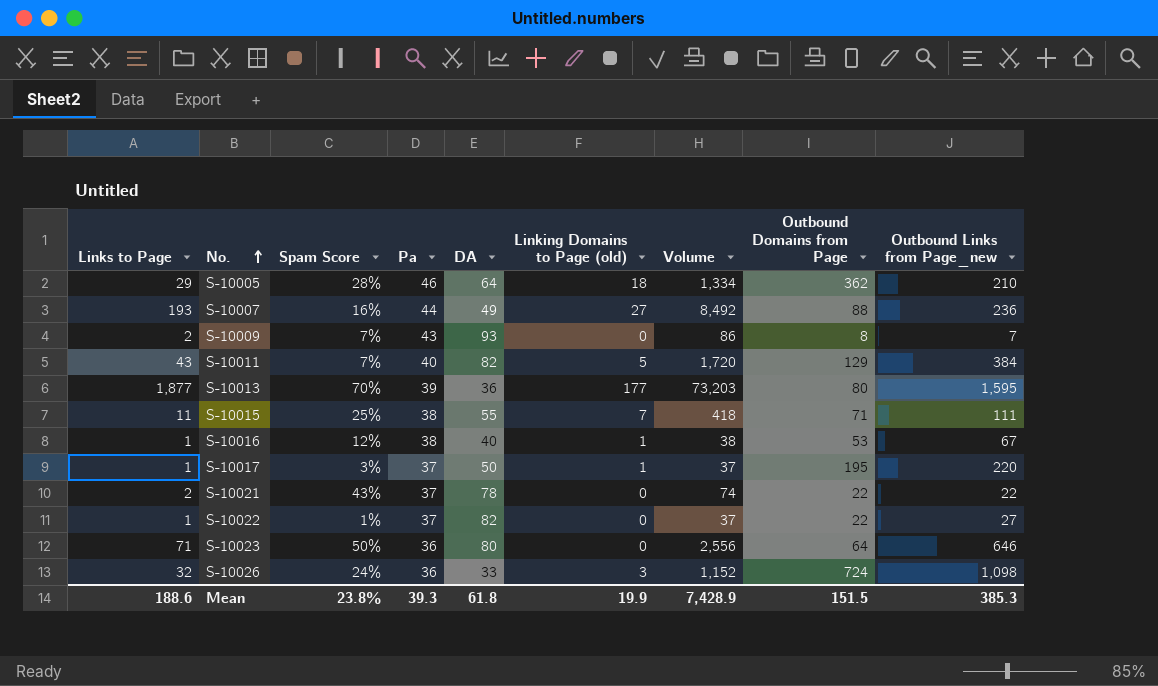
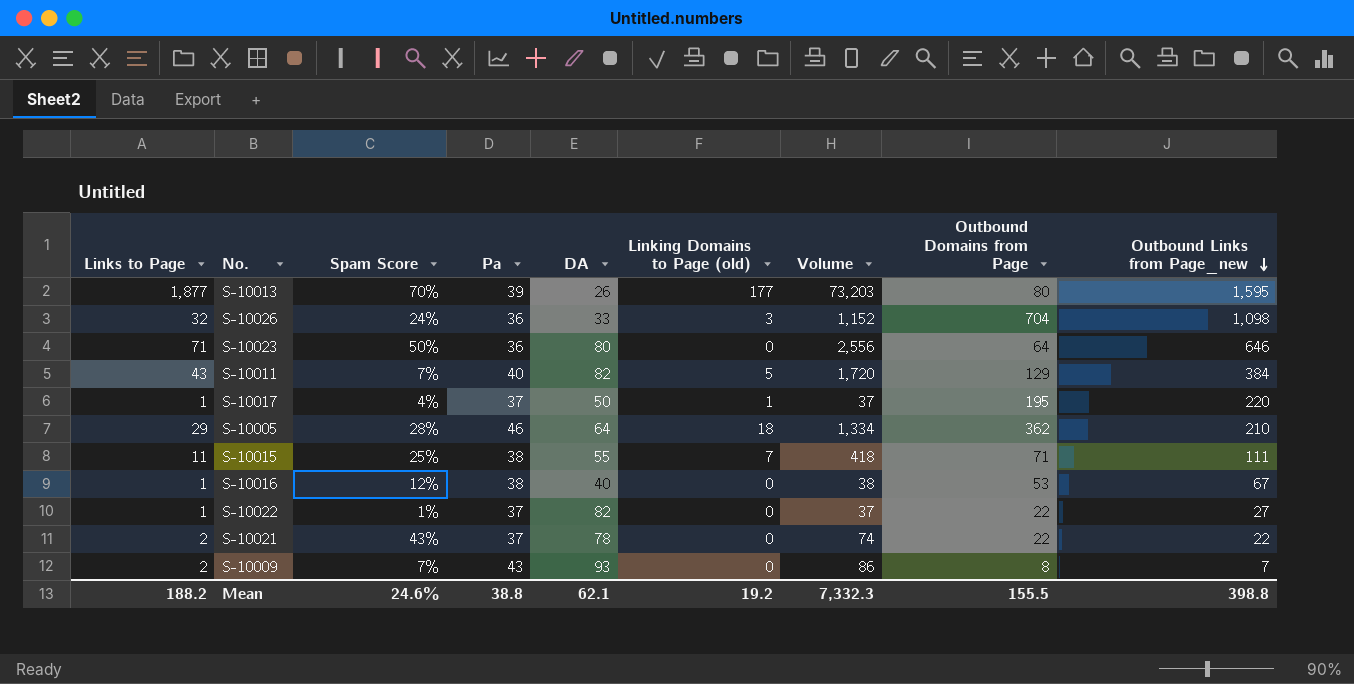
row order: No. ascending -> Outbound Links from Page_new descending
row S-10007: 193 | 16% | 44 | 49 | 27 | 8,492 | 88 | 236 -> none
S-10013 | DA: 36 -> 26
S-10026 | Outbound Domains from Page: 724 -> 704
S-10017 | Spam Score: 3% -> 4%
S-10016 | Linking Domains to Page (old): 1 -> 0
Mean | Links to Page: 188.6 -> 188.2
Mean | Spam Score: 23.8% -> 24.6%
Mean | Pa: 39.3 -> 38.8
Mean | DA: 61.8 -> 62.1
Mean | Linking Domains to Page (old): 19.9 -> 19.2
Mean | Volume: 7,428.9 -> 7,332.3
Mean | Outbound Domains from Page: 151.5 -> 155.5
Mean | Outbound Links from Page_new: 385.3 -> 398.8

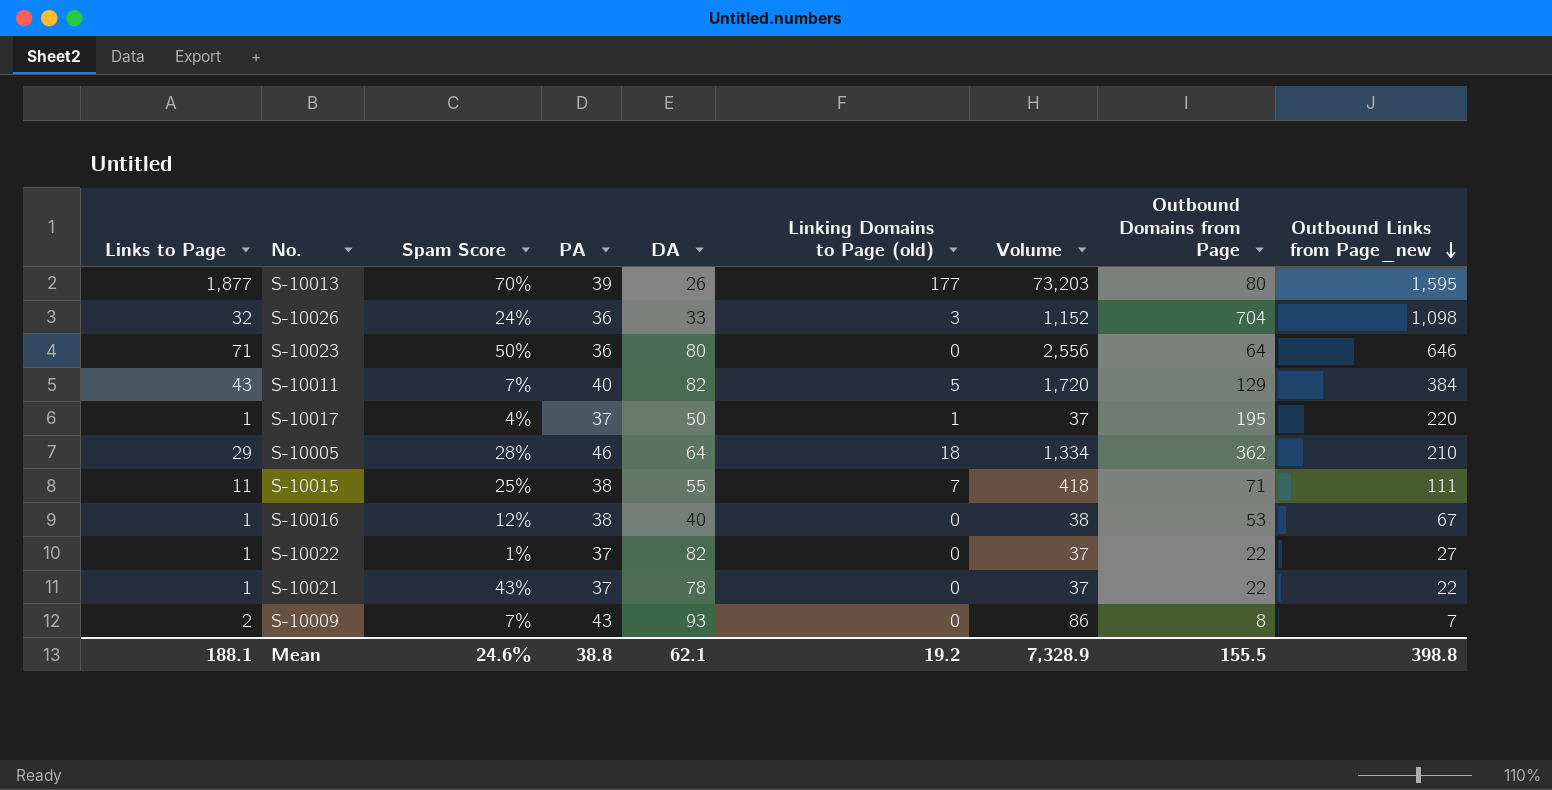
column name: Pa -> PA
S-10021 | Links to Page: 2 -> 1
S-10021 | Volume: 74 -> 37
Mean | Links to Page: 188.2 -> 188.1
Mean | Volume: 7,332.3 -> 7,328.9

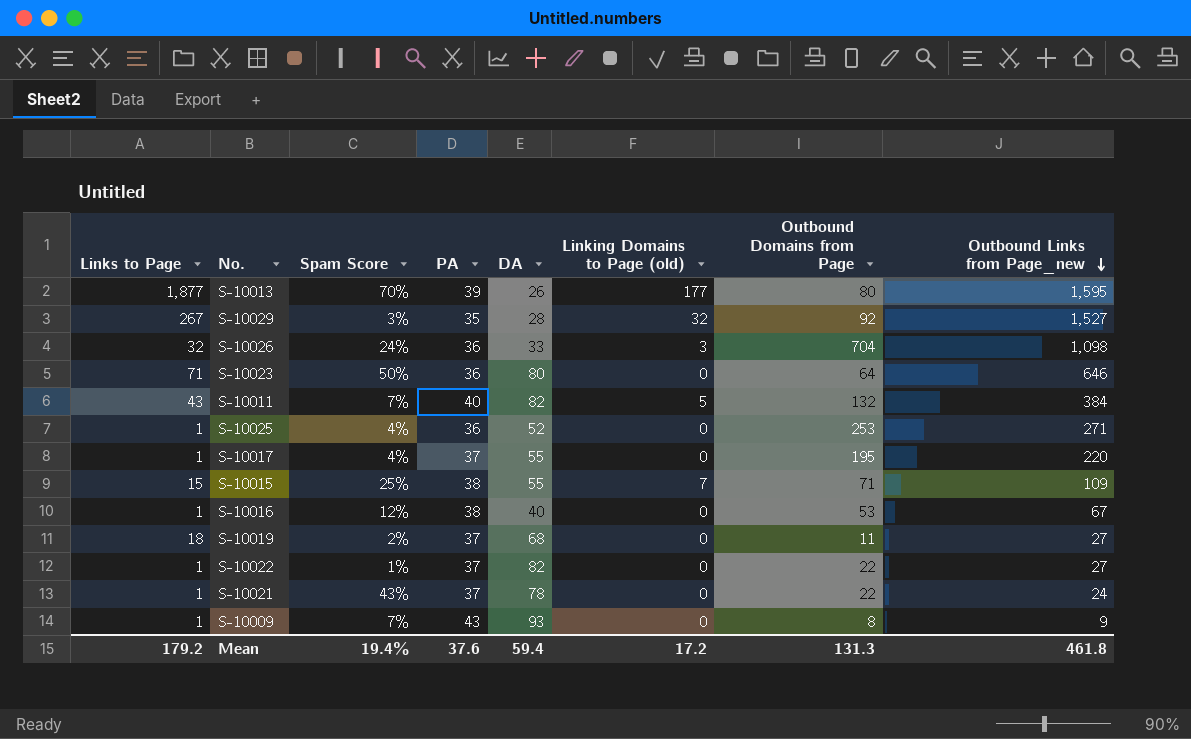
column Volume | formula: [Links to Page] * [PA] -> none
row S-10005: 29 | 28% | 46 | 64 | 18 | 1,334 | 362 | 210 -> none
row S-10029: none -> 267 | 3% | 35 | 28 | 32 | 92 | 1,527
S-10011 | Outbound Domains from Page: 129 -> 132
row S-10025: none -> 1 | 4% | 36 | 52 | 0 | 253 | 271
S-10017 | DA: 50 -> 55
S-10017 | Linking Domains to Page (old): 1 -> 0
S-10015 | Links to Page: 11 -> 15
S-10015 | Outbound Links from Page_new: 111 -> 109
row S-10019: none -> 18 | 2% | 37 | 68 | 0 | 11 | 27
S-10021 | Outbound Links from Page_new: 22 -> 24
S-10009 | Links to Page: 2 -> 1
S-10009 | Outbound Links from Page_new: 7 -> 9
Mean | Links to Page: 188.1 -> 179.2
Mean | Spam Score: 24.6% -> 19.4%
Mean | PA: 38.8 -> 37.6
Mean | DA: 62.1 -> 59.4
Mean | Linking Domains to Page (old): 19.2 -> 17.2
Mean | Outbound Domains from Page: 155.5 -> 131.3
Mean | Outbound Links from Page_new: 398.8 -> 461.8

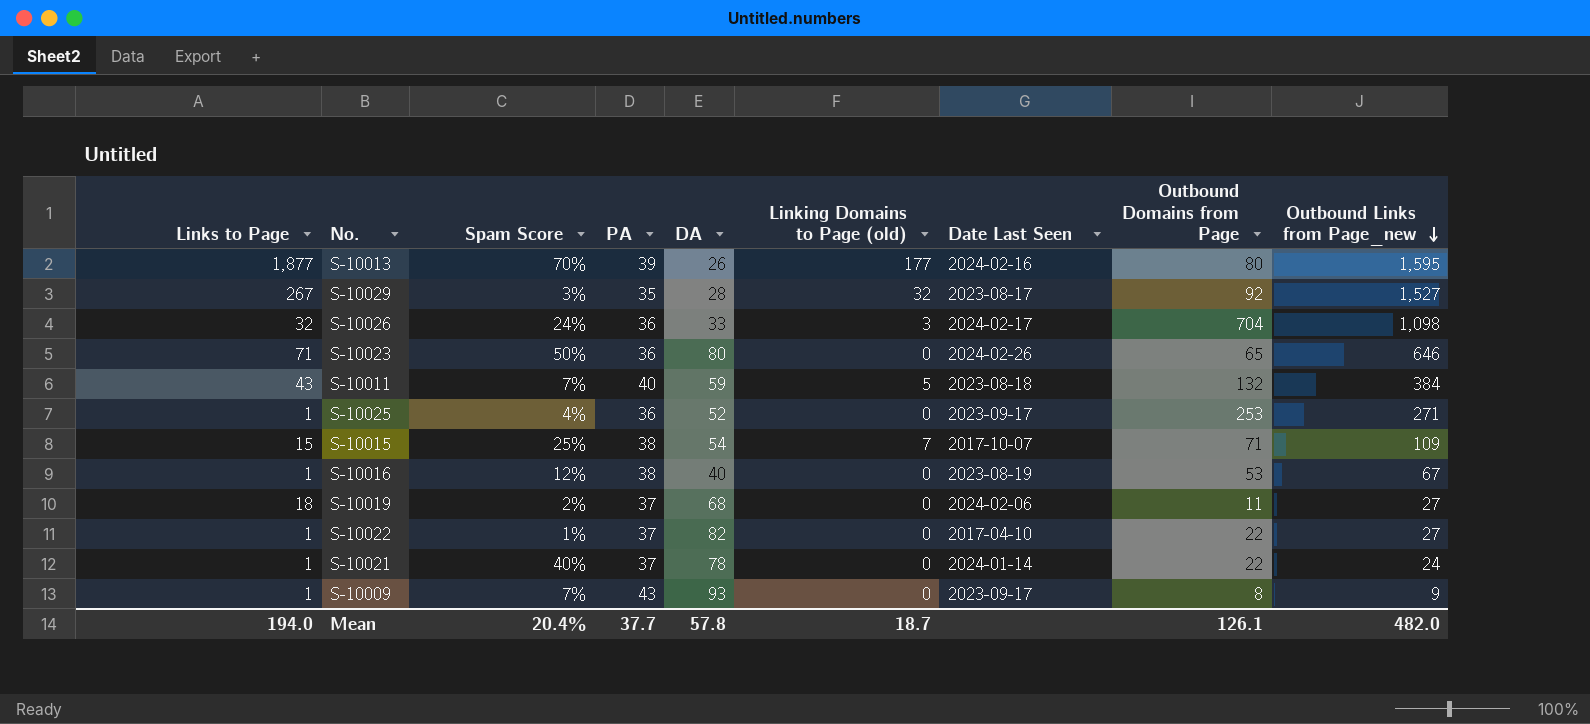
column Date Last Seen | position: none -> 7
row S-10017: 1 | 4% | 37 | 55 | 0 | 195 | 220 -> none
S-10023 | Outbound Domains from Page: 64 -> 65
S-10011 | DA: 82 -> 59
S-10015 | DA: 55 -> 54
S-10021 | Spam Score: 43% -> 40%
Mean | Links to Page: 179.2 -> 194.0
Mean | Spam Score: 19.4% -> 20.4%
Mean | PA: 37.6 -> 37.7
Mean | DA: 59.4 -> 57.8
Mean | Linking Domains to Page (old): 17.2 -> 18.7
Mean | Outbound Domains from Page: 131.3 -> 126.1
Mean | Outbound Links from Page_new: 461.8 -> 482.0

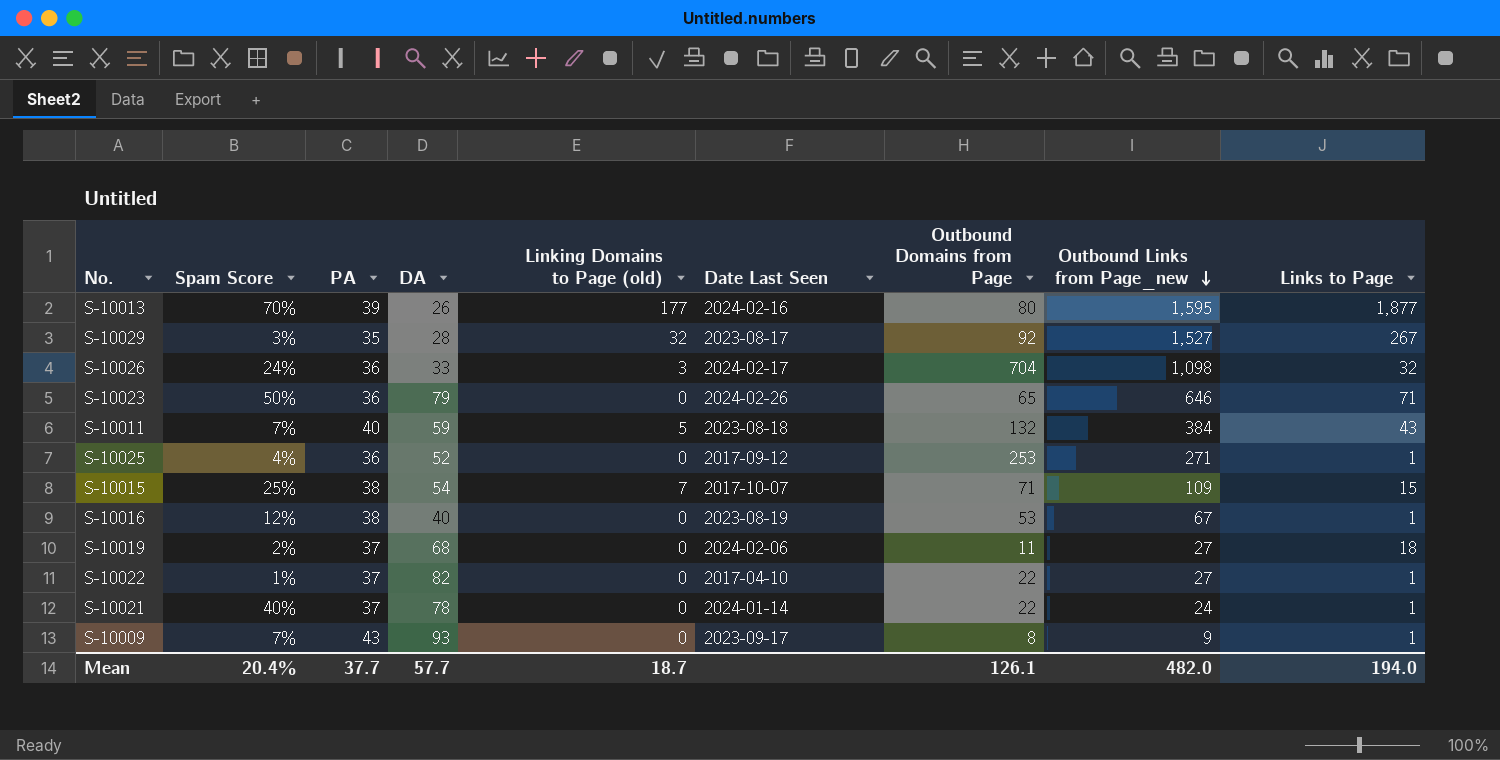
column Links to Page | position: 1 -> 9
S-10023 | DA: 80 -> 79
S-10025 | Date Last Seen: 2023-09-17 -> 2017-09-12
Mean | DA: 57.8 -> 57.7

